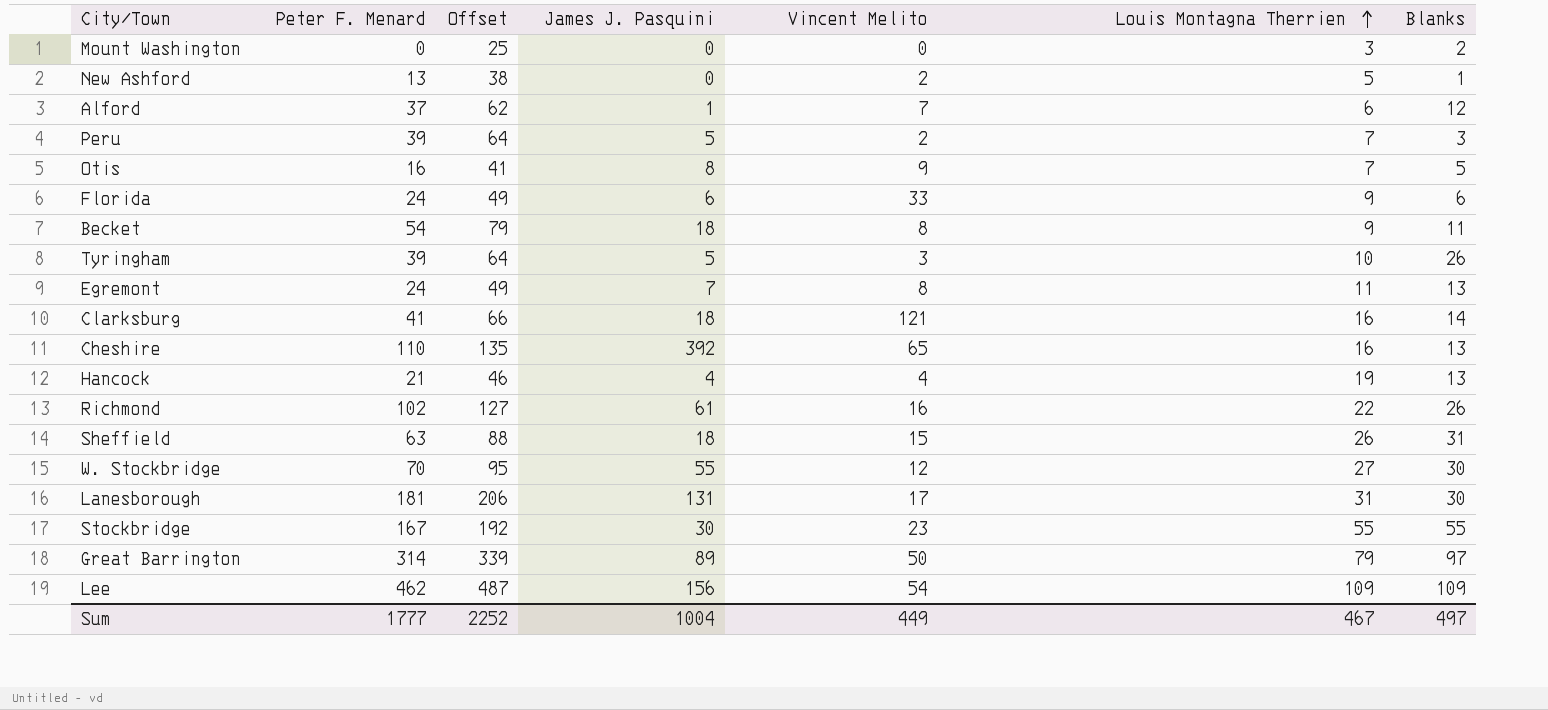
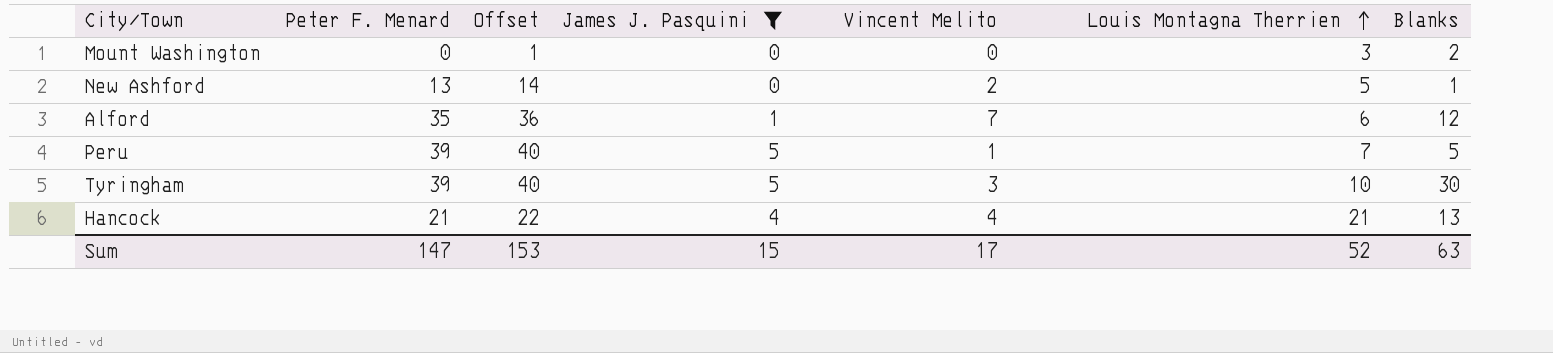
filter: none -> James J. Pasquini <= 5
column Offset | formula: [Peter F. Menard] + 25 -> [Peter F. Menard] + 1
Alford | Peter F. Menard: 37 -> 35
Peru | Vincent Melito: 2 -> 1
Peru | Blanks: 3 -> 5
Tyringham | Blanks: 26 -> 30
Hancock | Louis Montagna Therrien: 19 -> 21
Sum | Peter F. Menard: 1777 -> 147
Sum | Offset: 2252 -> 153
Sum | James J. Pasquini: 1004 -> 15
Sum | Vincent Melito: 449 -> 17
Sum | Louis Montagna Therrien: 467 -> 52
Sum | Blanks: 497 -> 63

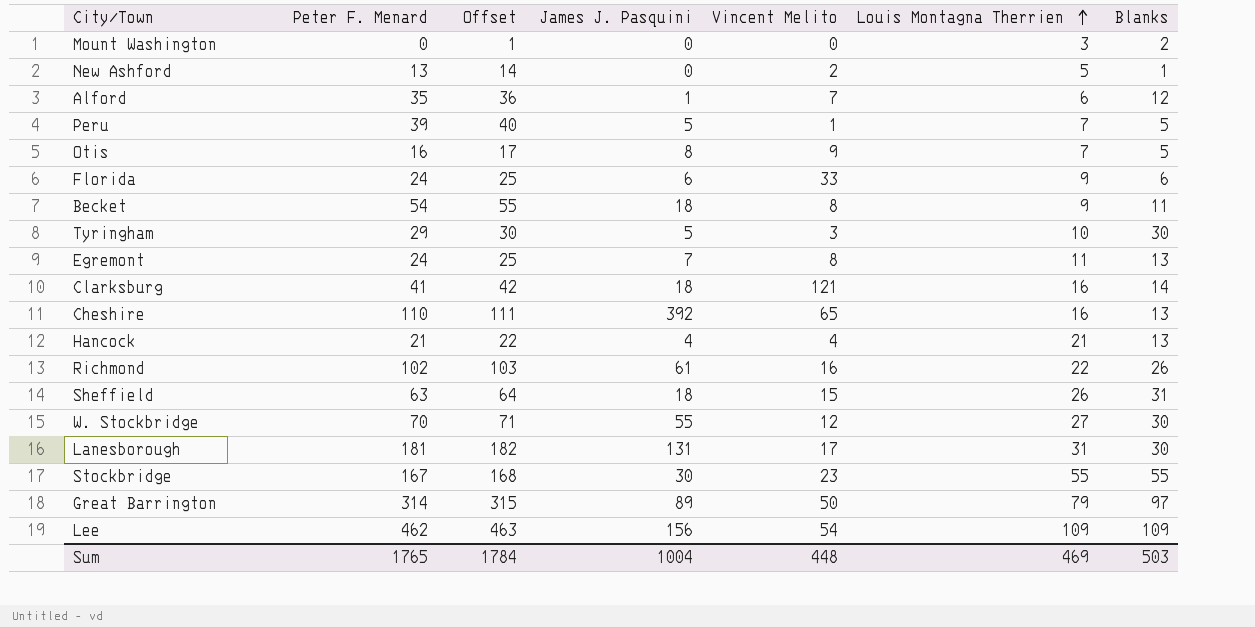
filter: James J. Pasquini <= 5 -> none
Tyringham | Peter F. Menard: 39 -> 29
Tyringham | Offset: 40 -> 30
Sum | Peter F. Menard: 147 -> 1765
Sum | Offset: 153 -> 1784
Sum | James J. Pasquini: 15 -> 1004
Sum | Vincent Melito: 17 -> 448
Sum | Louis Montagna Therrien: 52 -> 469
Sum | Blanks: 63 -> 503

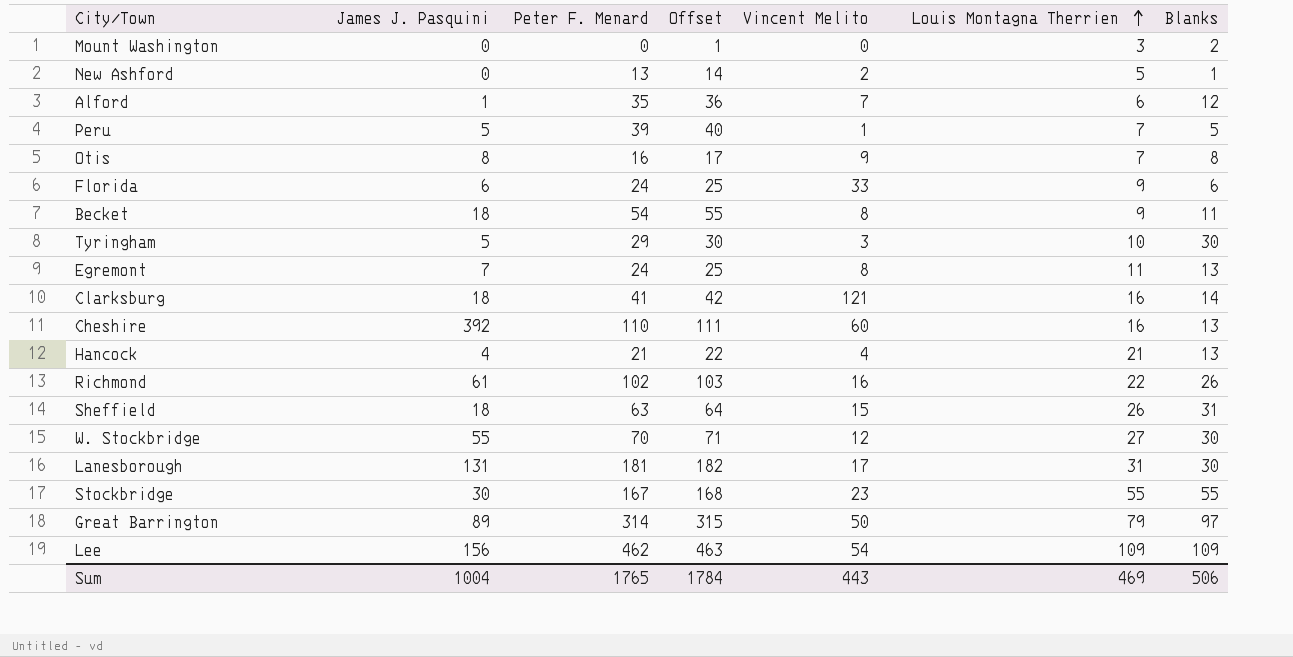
column James J. Pasquini | position: 4 -> 2
Otis | Blanks: 5 -> 8
Cheshire | Vincent Melito: 65 -> 60
Sum | Vincent Melito: 448 -> 443
Sum | Blanks: 503 -> 506

